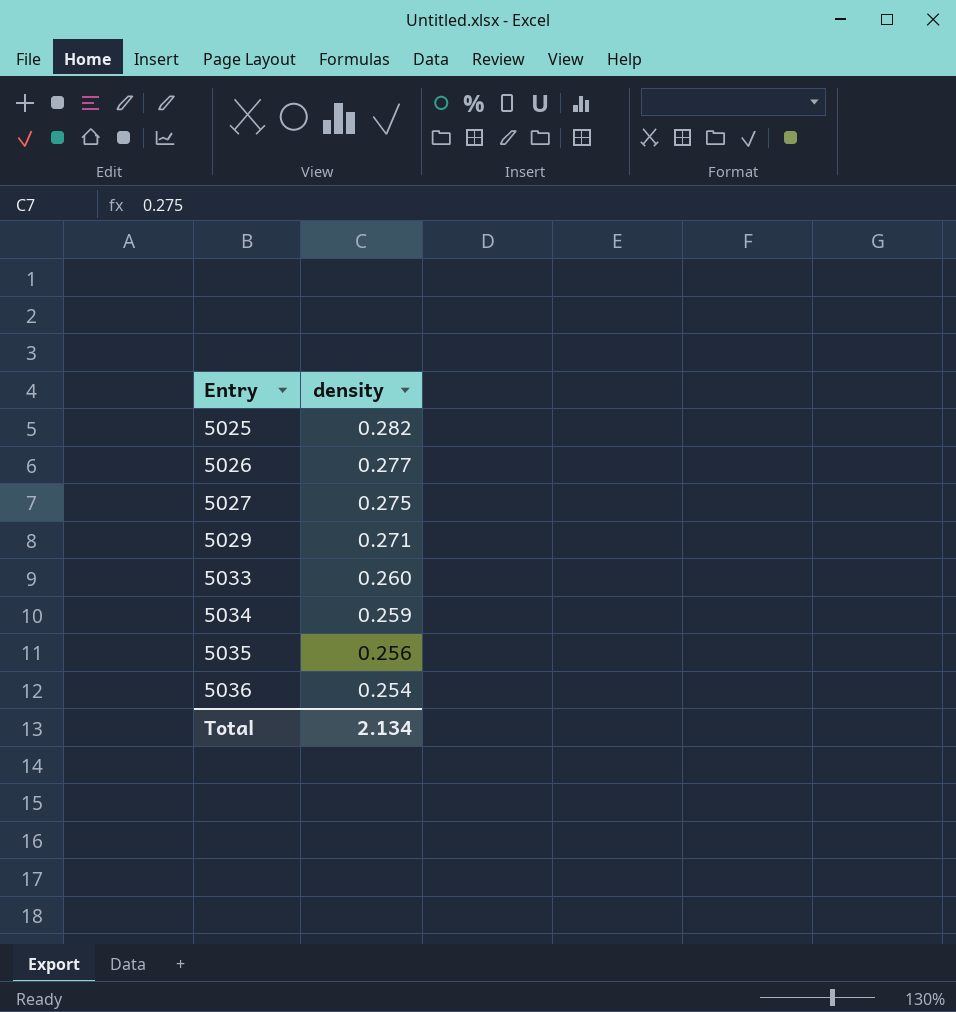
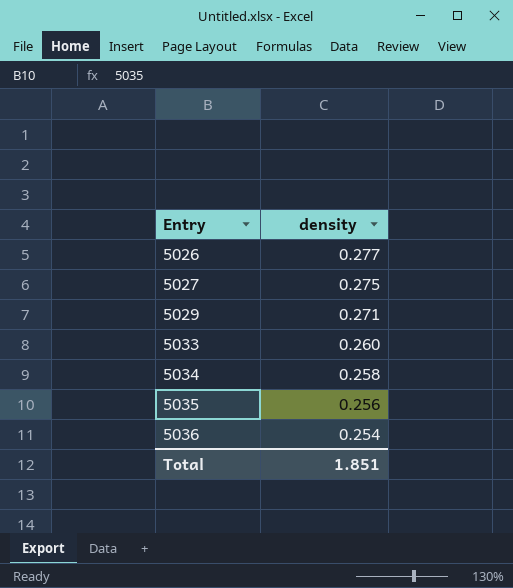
row 5025: 0.282 -> none
5034 | density: 0.259 -> 0.258
Total | density: 2.134 -> 1.851

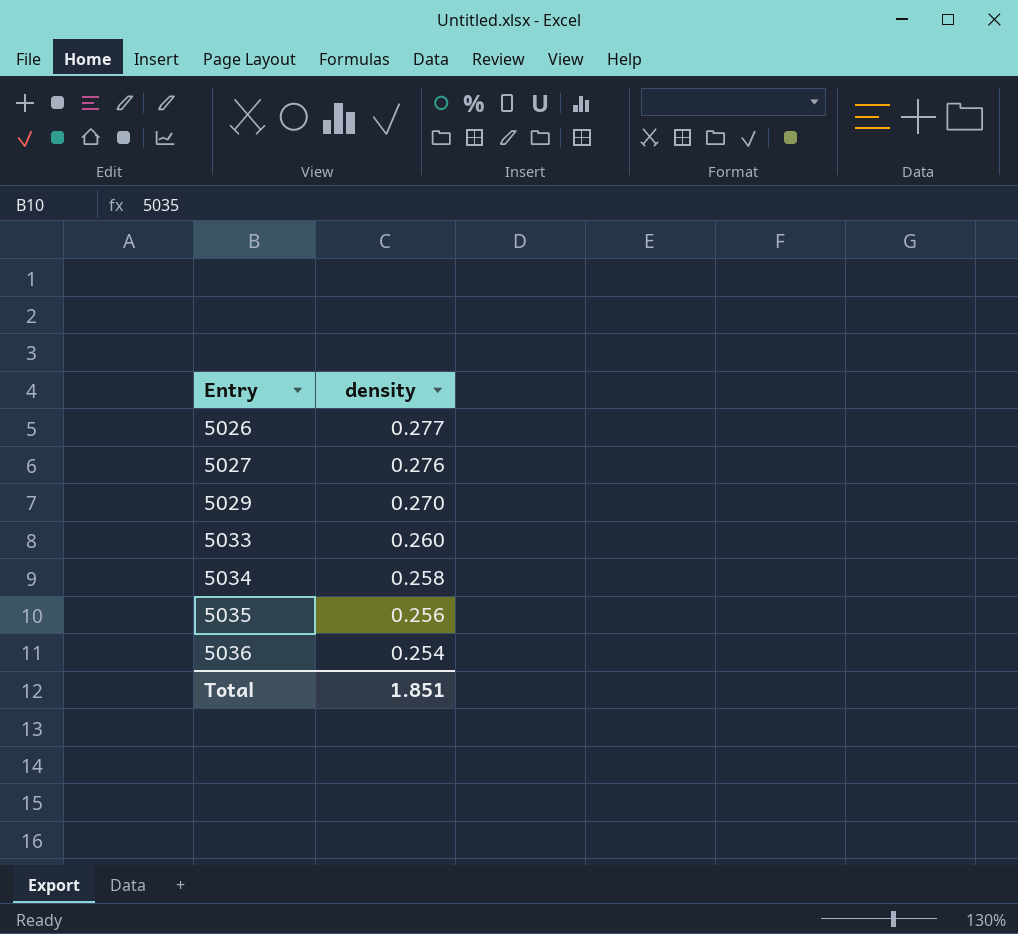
5027 | density: 0.275 -> 0.276
5029 | density: 0.271 -> 0.270

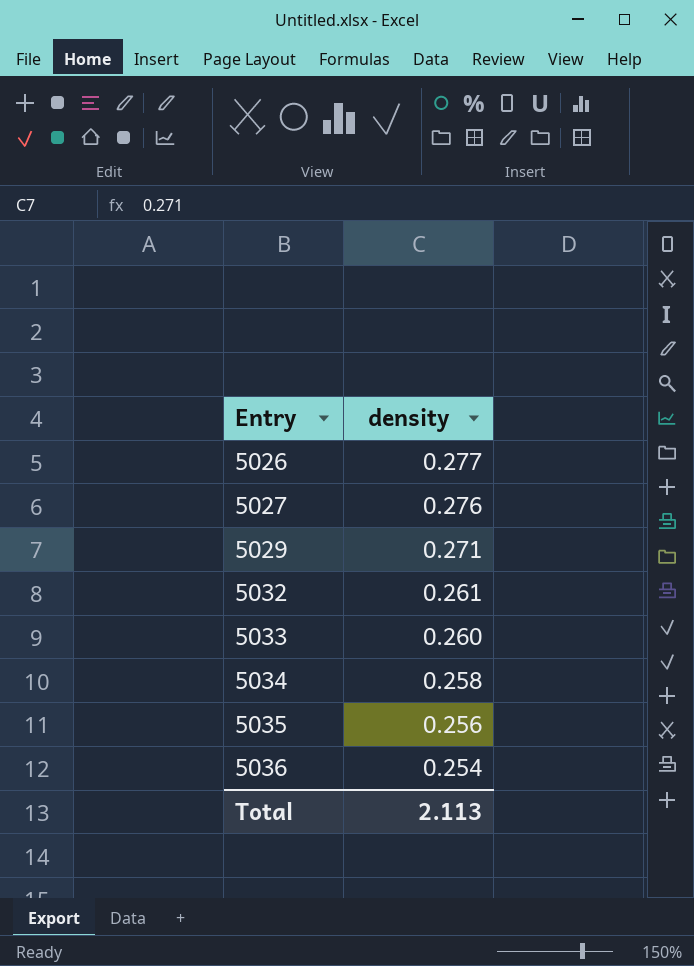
5029 | density: 0.270 -> 0.271
row 5032: none -> 0.261
Total | density: 1.851 -> 2.113

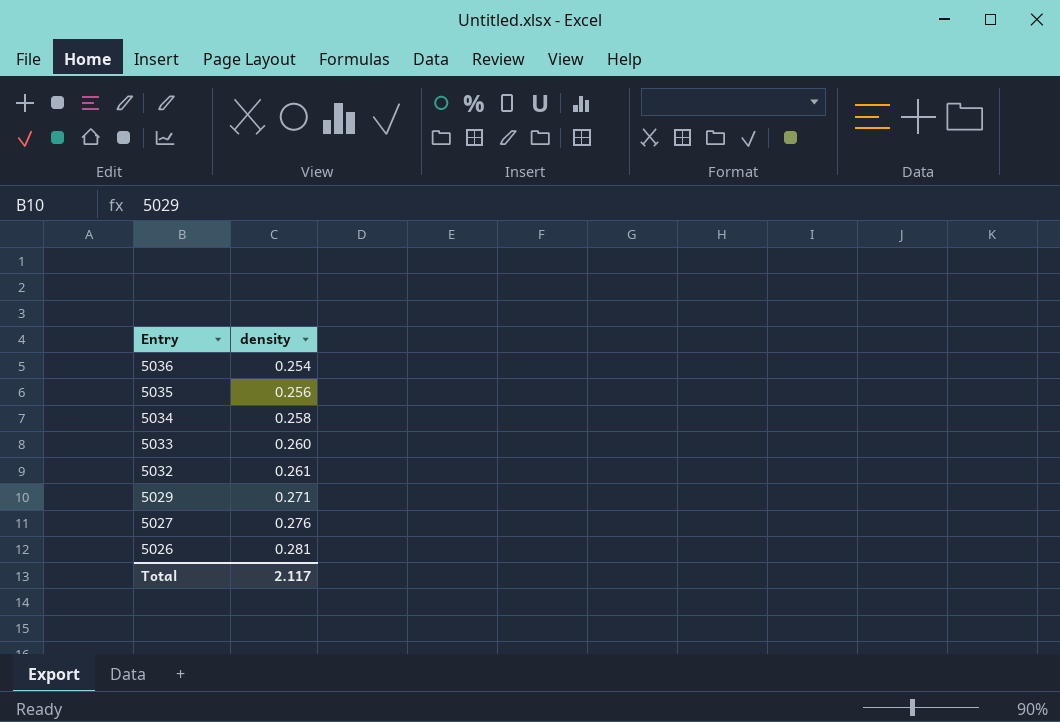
row order: Entry ascending -> Entry descending
5026 | density: 0.277 -> 0.281
Total | density: 2.113 -> 2.117

